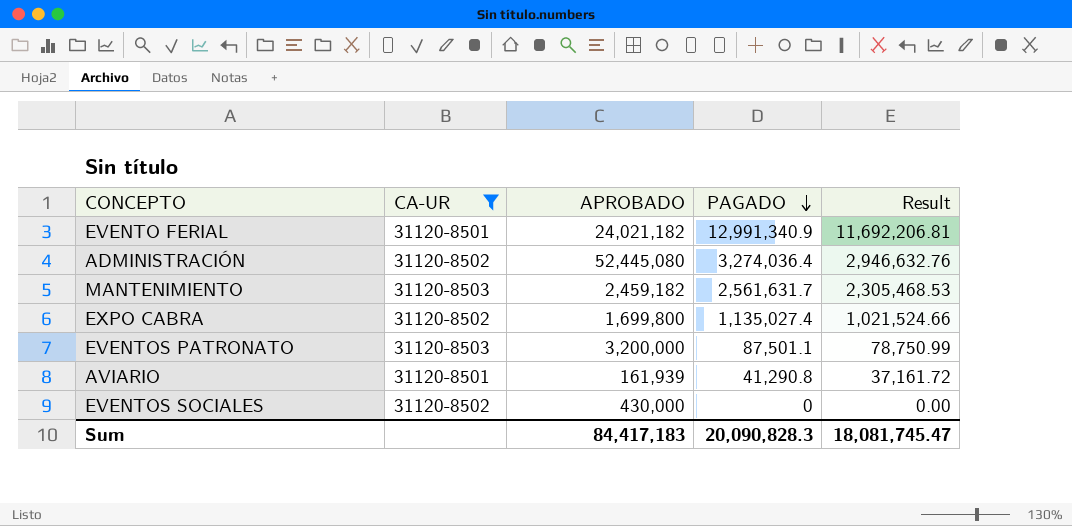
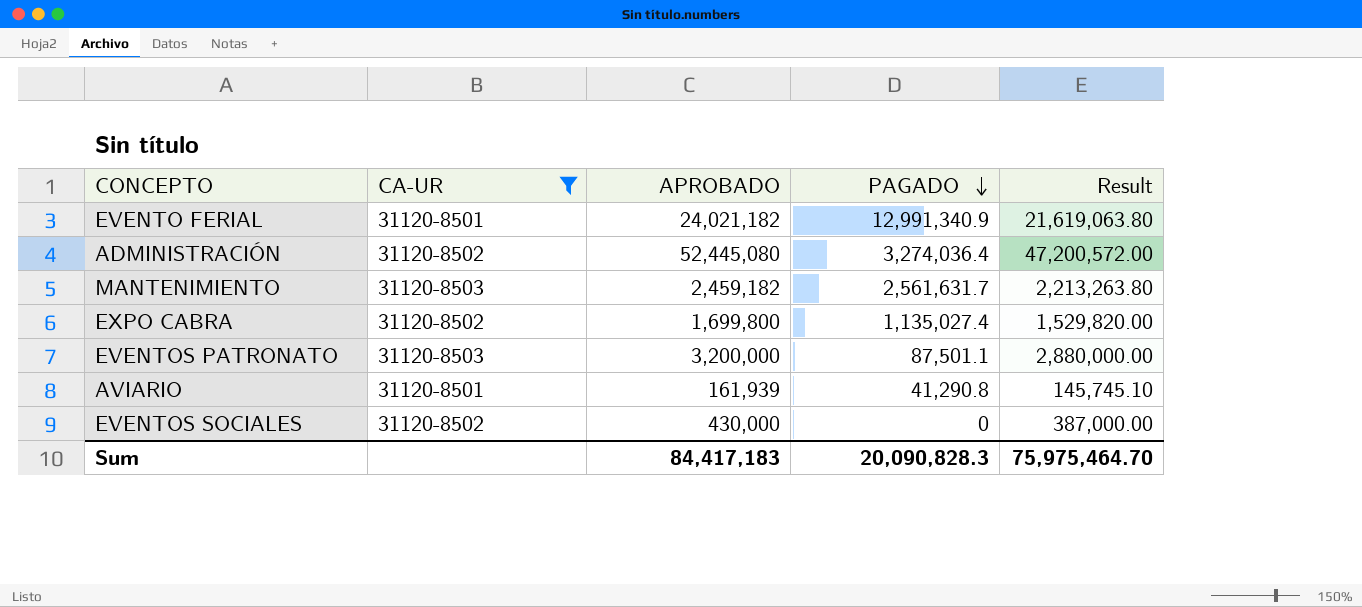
column Result | formula: [PAGADO] * 0.9 -> [APROBADO] * 0.9
Sum | Result: 18,081,745.47 -> 75,975,464.70

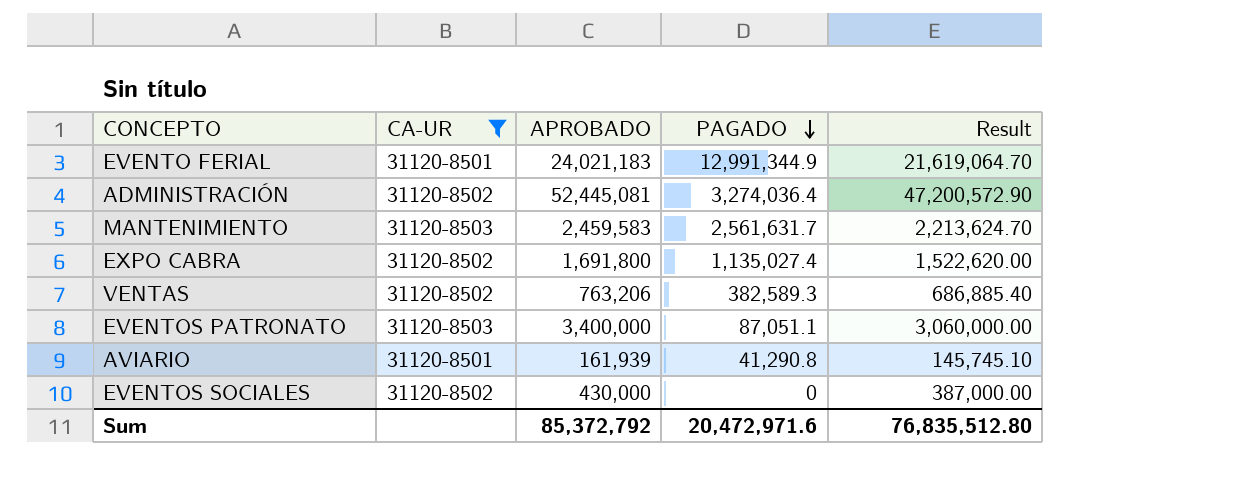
EVENTO FERIAL | APROBADO: 24,021,182 -> 24,021,183
EVENTO FERIAL | PAGADO: 12,991,340.9 -> 12,991,344.9
EVENTO FERIAL | Result: 21,619,063.80 -> 21,619,064.70
ADMINISTRACIÓN | APROBADO: 52,445,080 -> 52,445,081
ADMINISTRACIÓN | Result: 47,200,572.00 -> 47,200,572.90
MANTENIMIENTO | APROBADO: 2,459,182 -> 2,459,583
MANTENIMIENTO | Result: 2,213,263.80 -> 2,213,624.70
EXPO CABRA | APROBADO: 1,699,800 -> 1,691,800
EXPO CABRA | Result: 1,529,820.00 -> 1,522,620.00
row VENTAS: none -> 31120-8502 | 763,206 | 382,589.3 | 686,885.40
EVENTOS PATRONATO | APROBADO: 3,200,000 -> 3,400,000
EVENTOS PATRONATO | PAGADO: 87,501.1 -> 87,051.1
EVENTOS PATRONATO | Result: 2,880,000.00 -> 3,060,000.00
Sum | APROBADO: 84,417,183 -> 85,372,792
Sum | PAGADO: 20,090,828.3 -> 20,472,971.6
Sum | Result: 75,975,464.70 -> 76,835,512.80

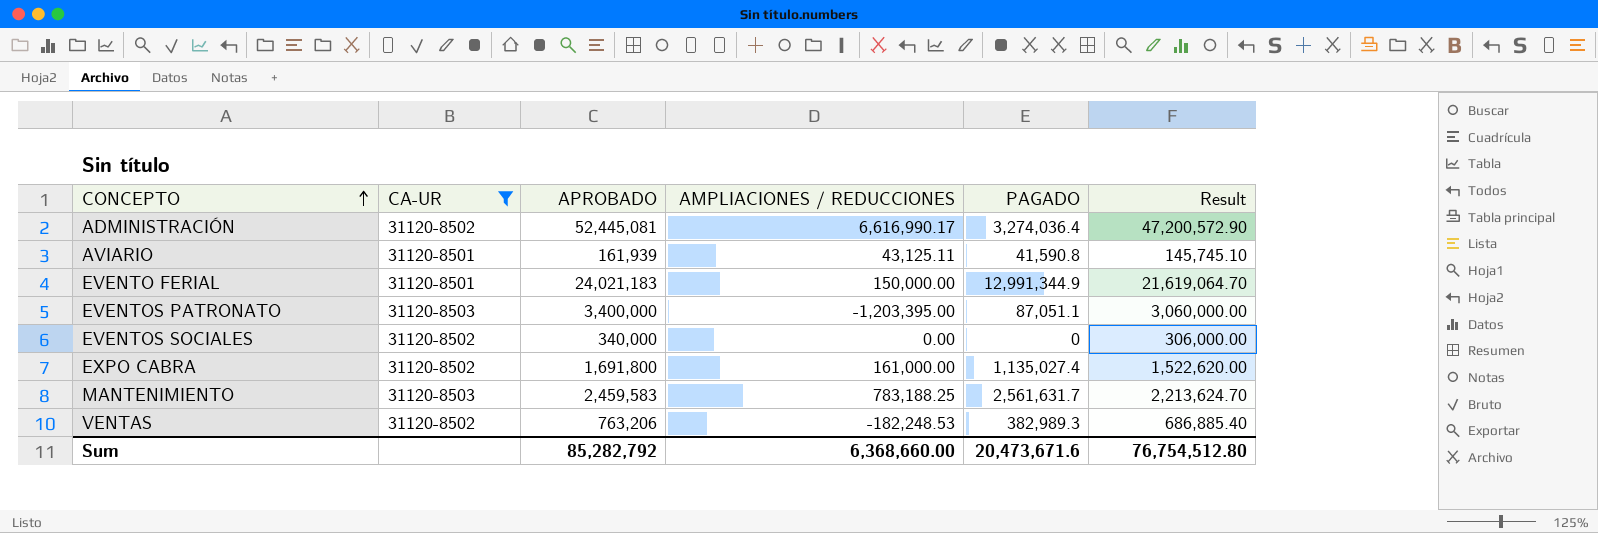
row order: PAGADO descending -> CONCEPTO ascending
column AMPLIACIONES / REDUCCIONES | position: none -> 4
AVIARIO | PAGADO: 41,290.8 -> 41,590.8
EVENTOS SOCIALES | APROBADO: 430,000 -> 340,000
EVENTOS SOCIALES | Result: 387,000.00 -> 306,000.00
VENTAS | PAGADO: 382,589.3 -> 382,989.3
Sum | APROBADO: 85,372,792 -> 85,282,792
Sum | PAGADO: 20,472,971.6 -> 20,473,671.6
Sum | Result: 76,835,512.80 -> 76,754,512.80

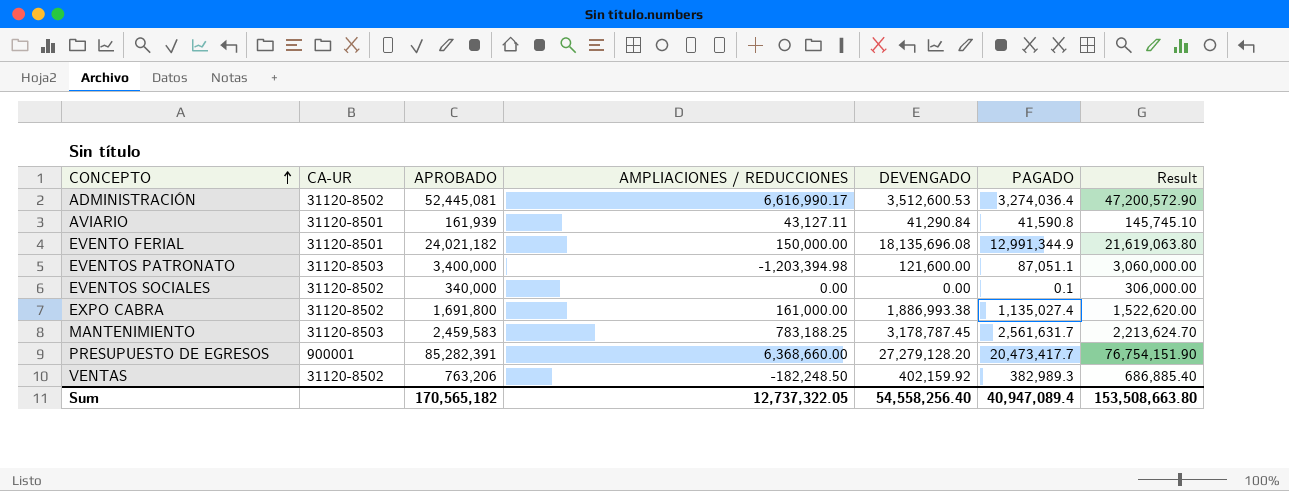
filter: CA-UR != 900001 -> none
column DEVENGADO | position: none -> 5
AVIARIO | AMPLIACIONES / REDUCCIONES: 43,125.11 -> 43,127.11
EVENTO FERIAL | APROBADO: 24,021,183 -> 24,021,182
EVENTO FERIAL | Result: 21,619,064.70 -> 21,619,063.80
EVENTOS PATRONATO | AMPLIACIONES / REDUCCIONES: -1,203,395.00 -> -1,203,394.98
EVENTOS SOCIALES | PAGADO: 0 -> 0.1
VENTAS | AMPLIACIONES / REDUCCIONES: -182,248.53 -> -182,248.50
Sum | APROBADO: 85,282,792 -> 170,565,182
Sum | AMPLIACIONES / REDUCCIONES: 6,368,660.00 -> 12,737,322.05
Sum | PAGADO: 20,473,671.6 -> 40,947,089.4
Sum | Result: 76,754,512.80 -> 153,508,663.80

